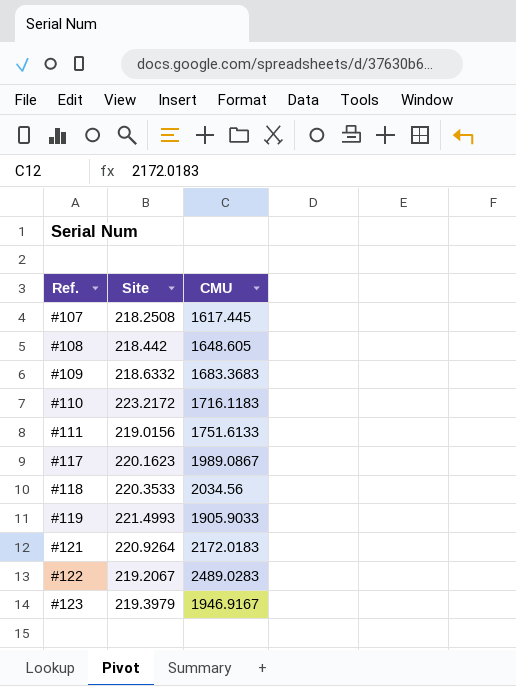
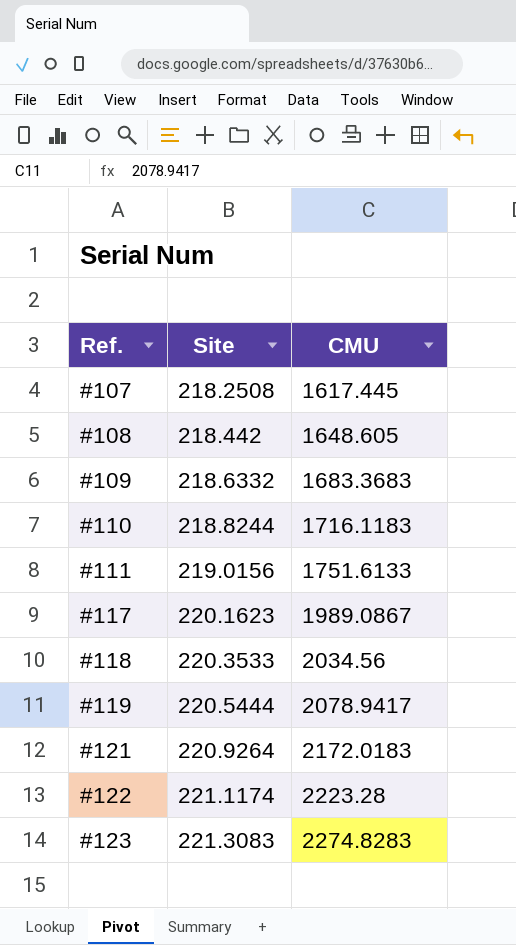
#110 | Site: 223.2172 -> 218.8244
#119 | Site: 221.4993 -> 220.5444
#119 | CMU: 1905.9033 -> 2078.9417
#122 | Site: 219.2067 -> 221.1174
#122 | CMU: 2489.0283 -> 2223.28
#123 | Site: 219.3979 -> 221.3083
#123 | CMU: 1946.9167 -> 2274.8283

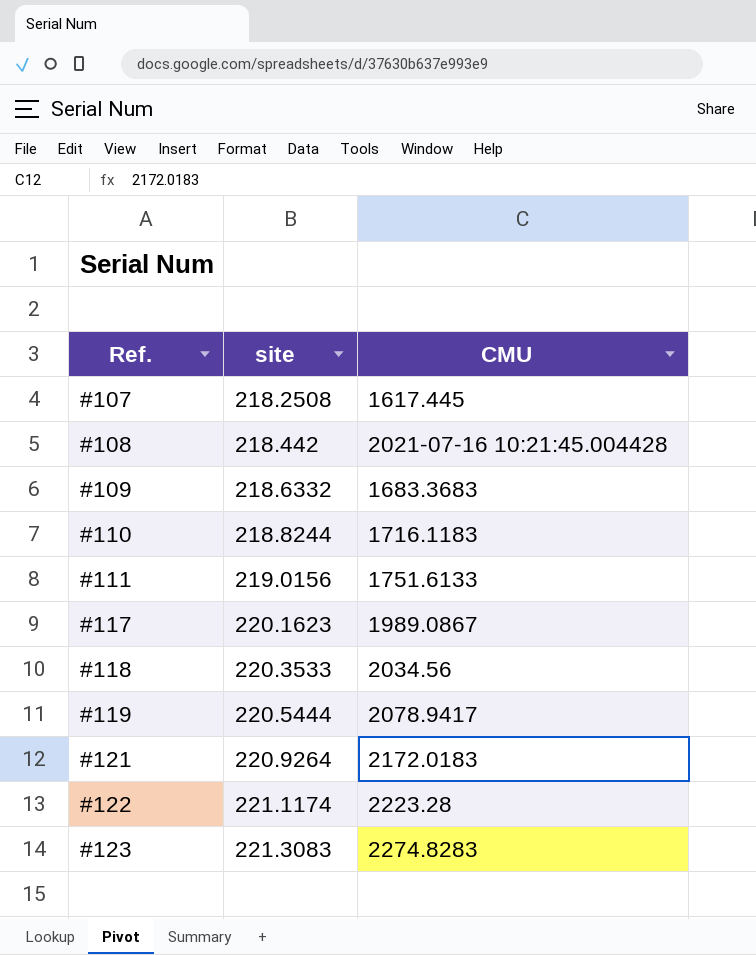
column name: Site -> site
#108 | CMU: 1648.605 -> 2021-07-16 10:21:45.004428

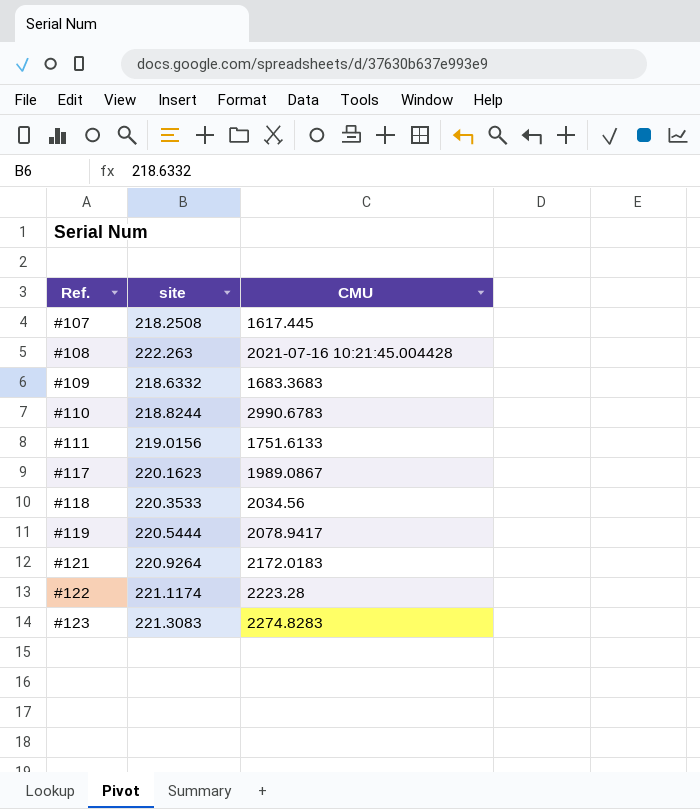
#108 | site: 218.442 -> 222.263
#110 | CMU: 1716.1183 -> 2990.6783

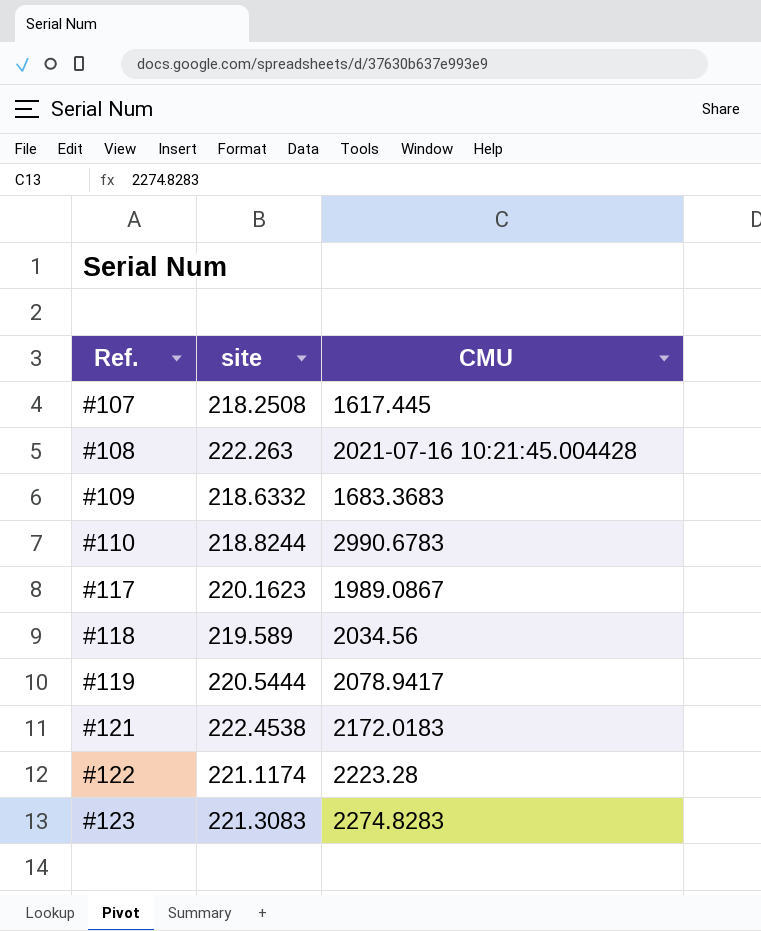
row #111: 219.0156 | 1751.6133 -> none
#118 | site: 220.3533 -> 219.589
#121 | site: 220.9264 -> 222.4538

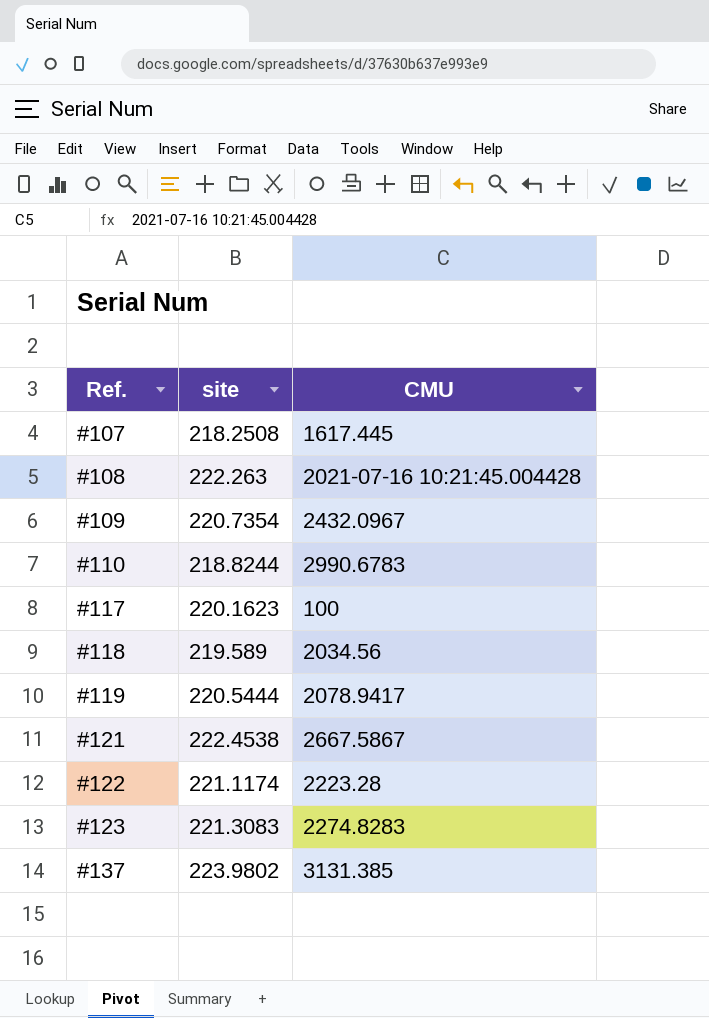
#109 | site: 218.6332 -> 220.7354
#109 | CMU: 1683.3683 -> 2432.0967
#117 | CMU: 1989.0867 -> 100
#121 | CMU: 2172.0183 -> 2667.5867
row #137: none -> 223.9802 | 3131.385

